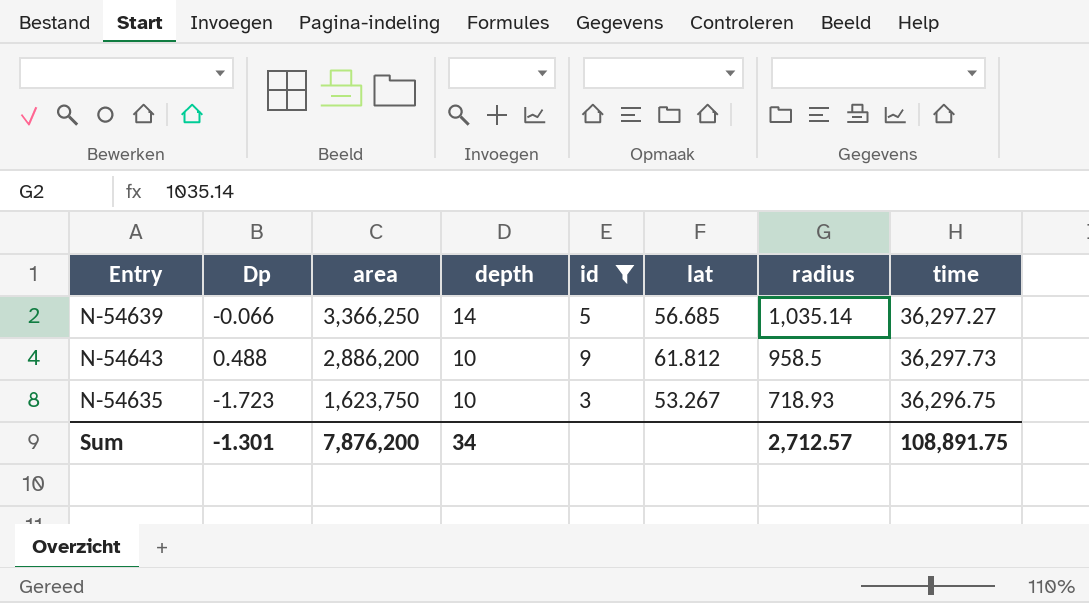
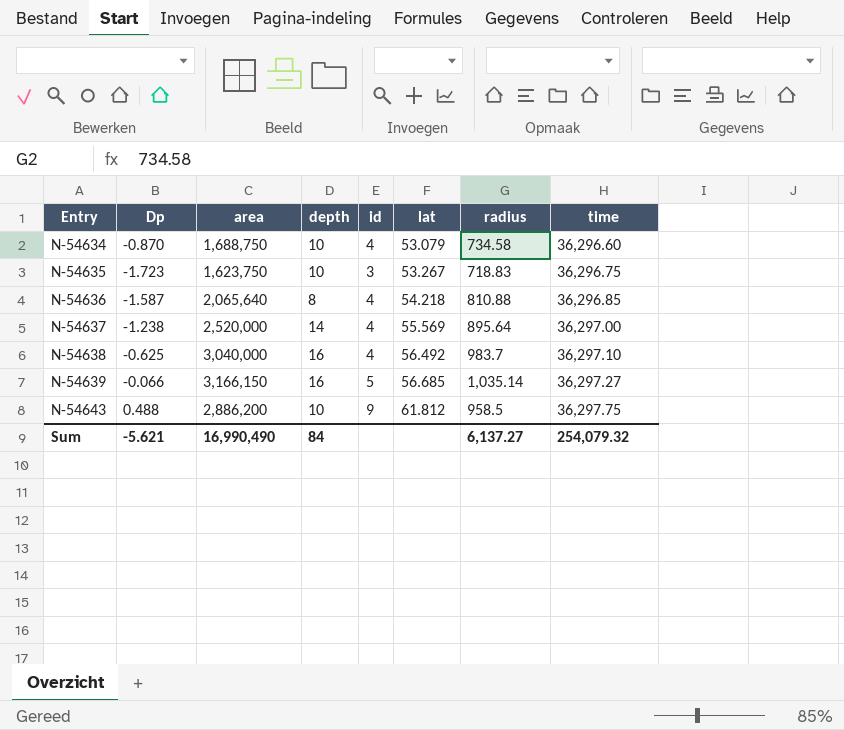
filter: id != 4 -> none
row order: area descending -> Entry ascending
N-54635 | radius: 718.93 -> 718.83
N-54639 | area: 3,366,250 -> 3,166,150
N-54639 | depth: 14 -> 16
N-54643 | time: 36,297.73 -> 36,297.75
Sum | Dp: -1.301 -> -5.621
Sum | area: 7,876,200 -> 16,990,490
Sum | depth: 34 -> 84
Sum | radius: 2,712.57 -> 6,137.27
Sum | time: 108,891.75 -> 254,079.32

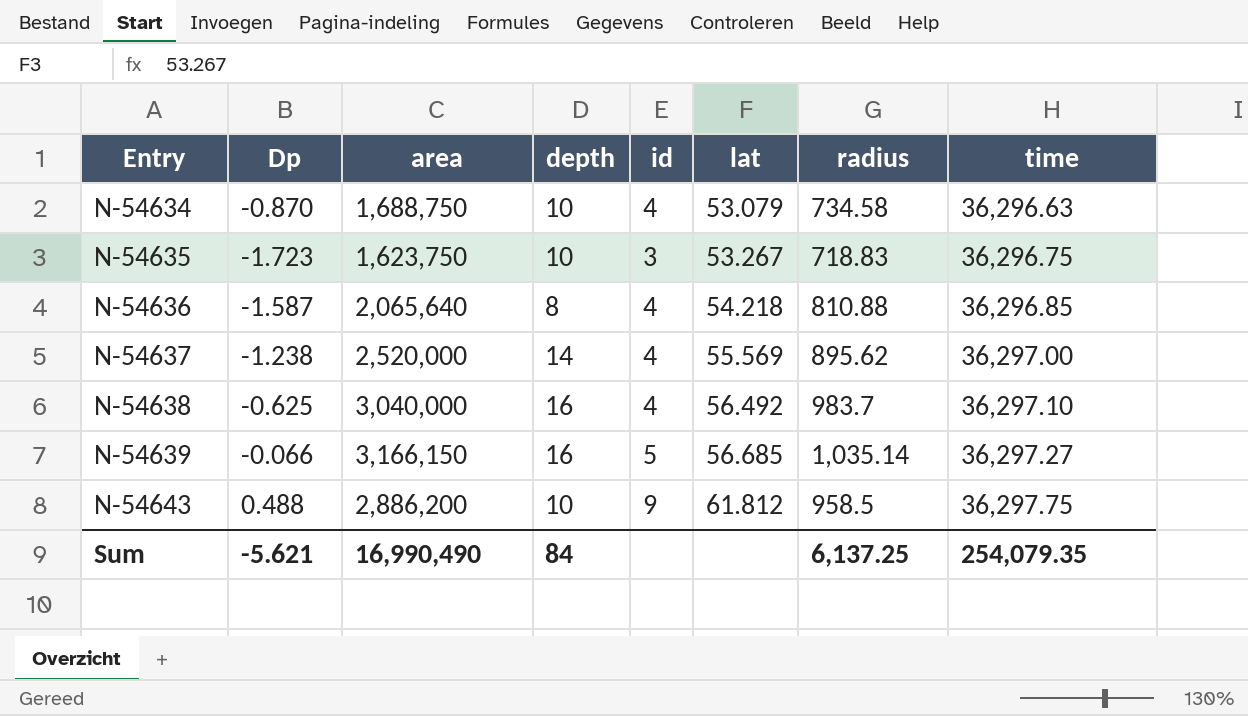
N-54634 | time: 36,296.60 -> 36,296.63
N-54637 | radius: 895.64 -> 895.62
Sum | radius: 6,137.27 -> 6,137.25
Sum | time: 254,079.32 -> 254,079.35

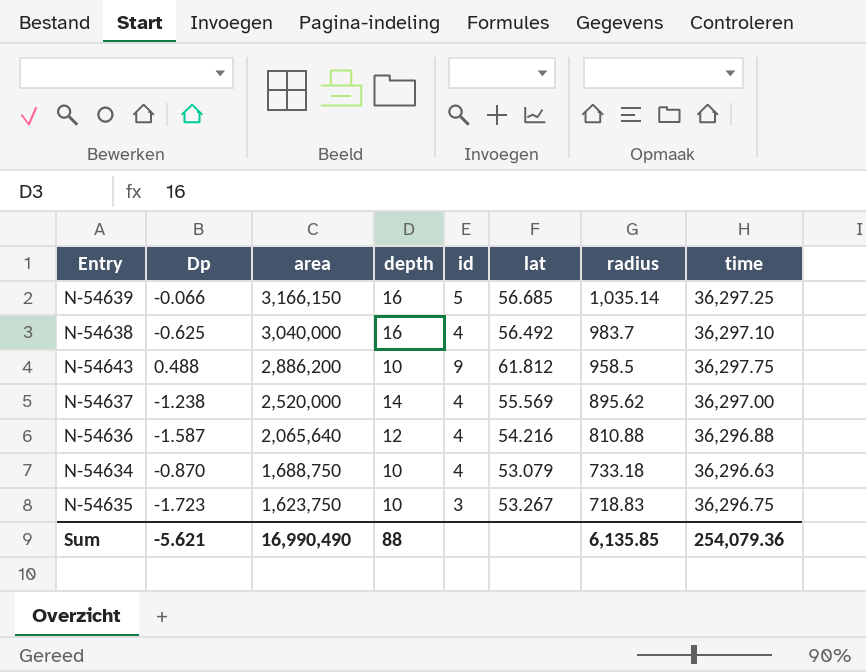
row order: Entry ascending -> area descending
N-54639 | time: 36,297.27 -> 36,297.25
N-54636 | depth: 8 -> 12
N-54636 | lat: 54.218 -> 54.216
N-54636 | time: 36,296.85 -> 36,296.88
N-54634 | radius: 734.58 -> 733.18
Sum | depth: 84 -> 88
Sum | radius: 6,137.25 -> 6,135.85
Sum | time: 254,079.35 -> 254,079.36

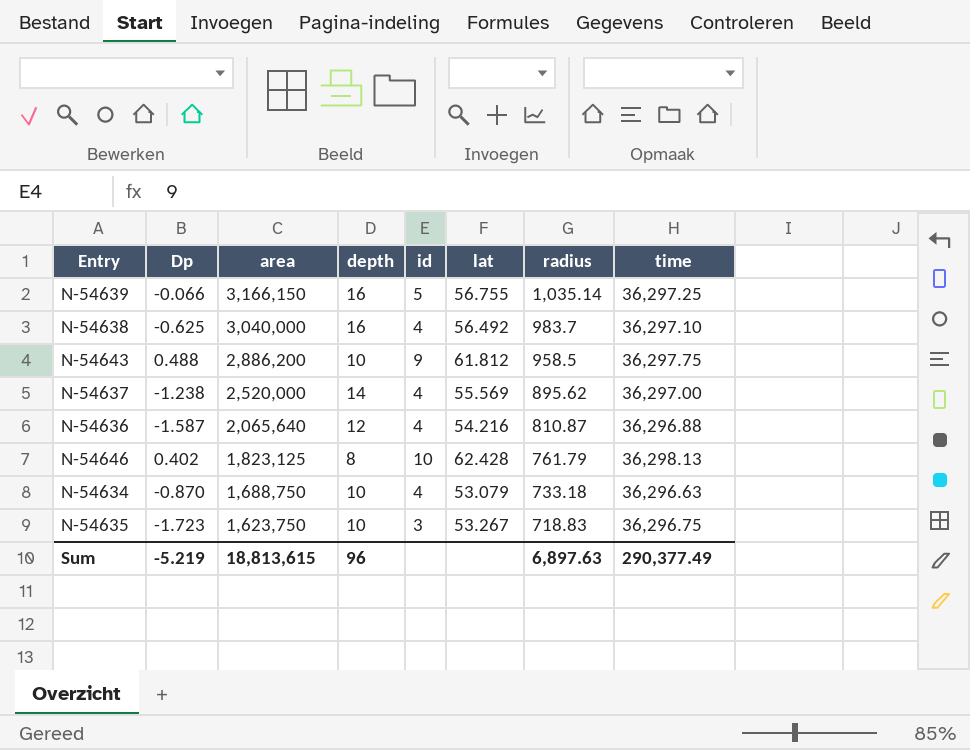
N-54639 | lat: 56.685 -> 56.755
N-54636 | radius: 810.88 -> 810.87
row N-54646: none -> 0.402 | 1,823,125 | 8 | 10 | 62.428 | 761.79 | 36,298.13
Sum | Dp: -5.621 -> -5.219
Sum | area: 16,990,490 -> 18,813,615
Sum | depth: 88 -> 96
Sum | radius: 6,135.85 -> 6,897.63
Sum | time: 254,079.36 -> 290,377.49

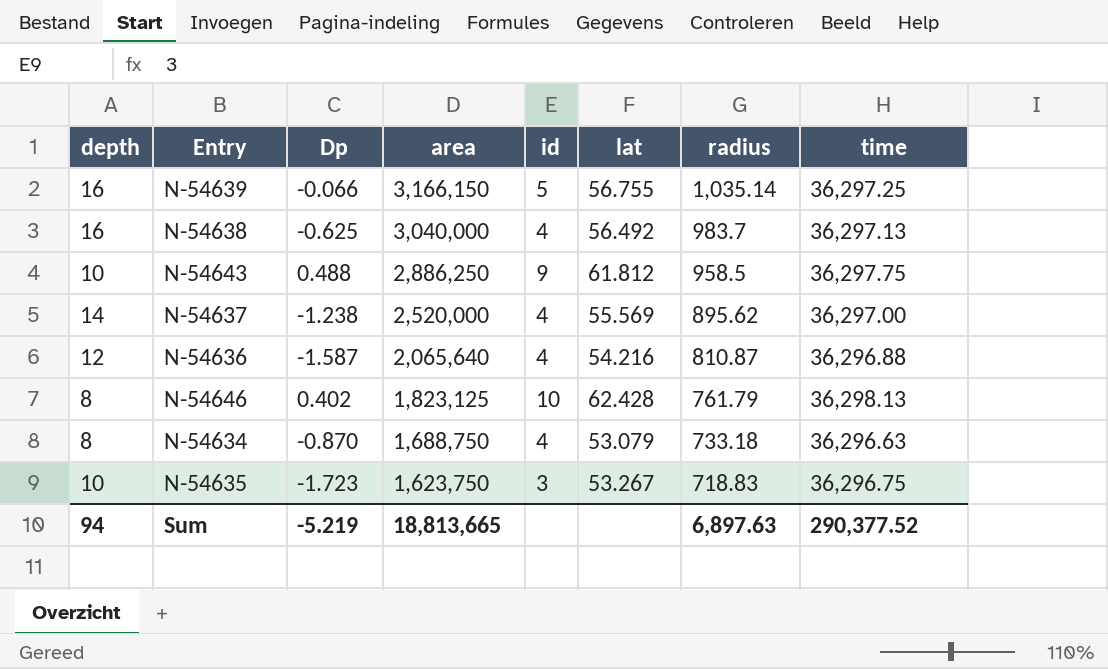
column depth | position: 4 -> 1
N-54638 | time: 36,297.10 -> 36,297.13
N-54643 | area: 2,886,200 -> 2,886,250
N-54634 | depth: 10 -> 8
Sum | depth: 96 -> 94
Sum | area: 18,813,615 -> 18,813,665
Sum | time: 290,377.49 -> 290,377.52

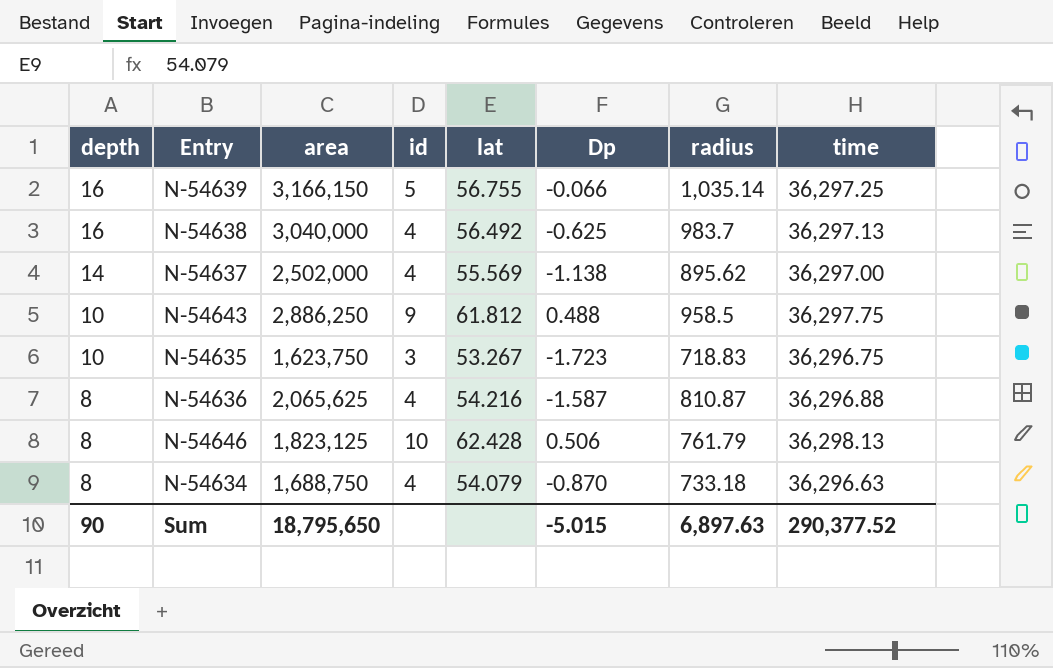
row order: area descending -> depth descending
column Dp | position: 3 -> 6
N-54637 | area: 2,520,000 -> 2,502,000
N-54637 | Dp: -1.238 -> -1.138
N-54636 | depth: 12 -> 8
N-54636 | area: 2,065,640 -> 2,065,625
N-54646 | Dp: 0.402 -> 0.506
N-54634 | lat: 53.079 -> 54.079
Sum | depth: 94 -> 90
Sum | area: 18,813,665 -> 18,795,650
Sum | Dp: -5.219 -> -5.015

